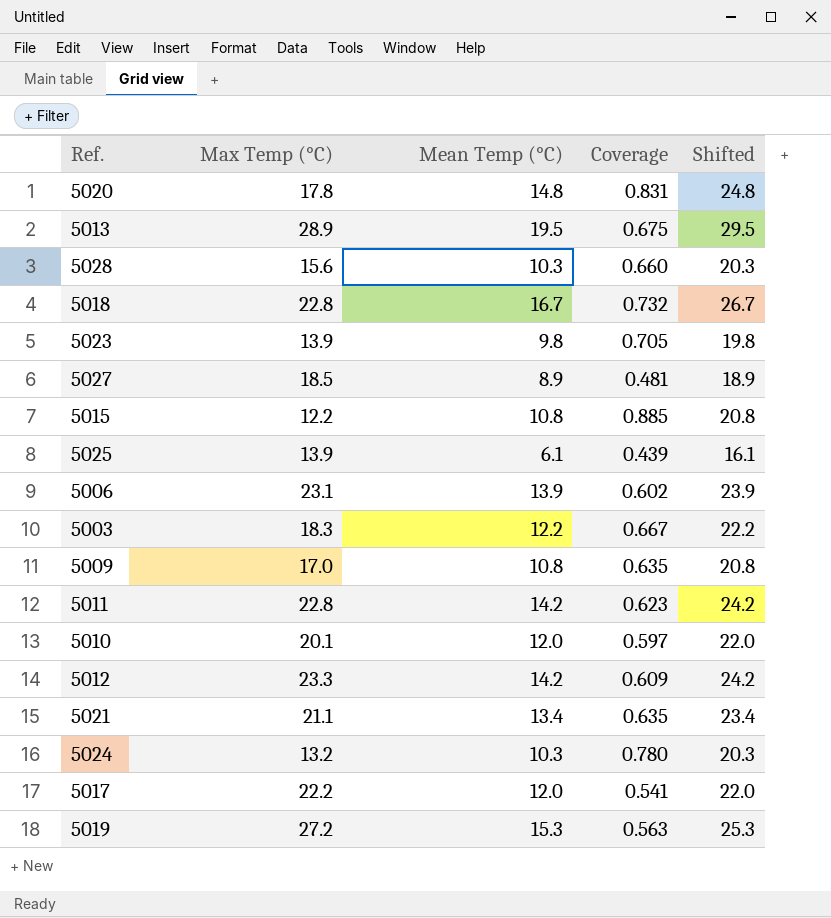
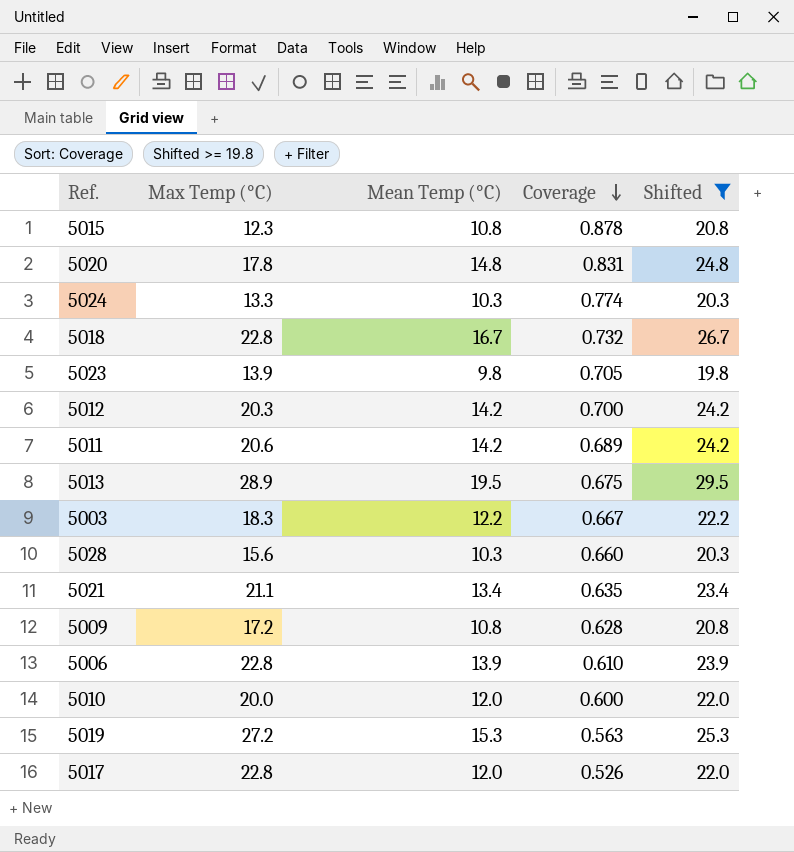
filter: none -> Shifted >= 19.8
row order: none -> Coverage descending
5015 | Max Temp (°C): 12.2 -> 12.3
5015 | Coverage: 0.885 -> 0.878
5024 | Max Temp (°C): 13.2 -> 13.3
5024 | Coverage: 0.780 -> 0.774
5012 | Max Temp (°C): 23.3 -> 20.3
5012 | Coverage: 0.609 -> 0.700
5011 | Max Temp (°C): 22.8 -> 20.6
5011 | Coverage: 0.623 -> 0.689
5009 | Max Temp (°C): 17.0 -> 17.2
5009 | Coverage: 0.635 -> 0.628
5006 | Max Temp (°C): 23.1 -> 22.8
5006 | Coverage: 0.602 -> 0.610
5010 | Max Temp (°C): 20.1 -> 20.0
5010 | Coverage: 0.597 -> 0.600
5017 | Max Temp (°C): 22.2 -> 22.8
5017 | Coverage: 0.541 -> 0.526

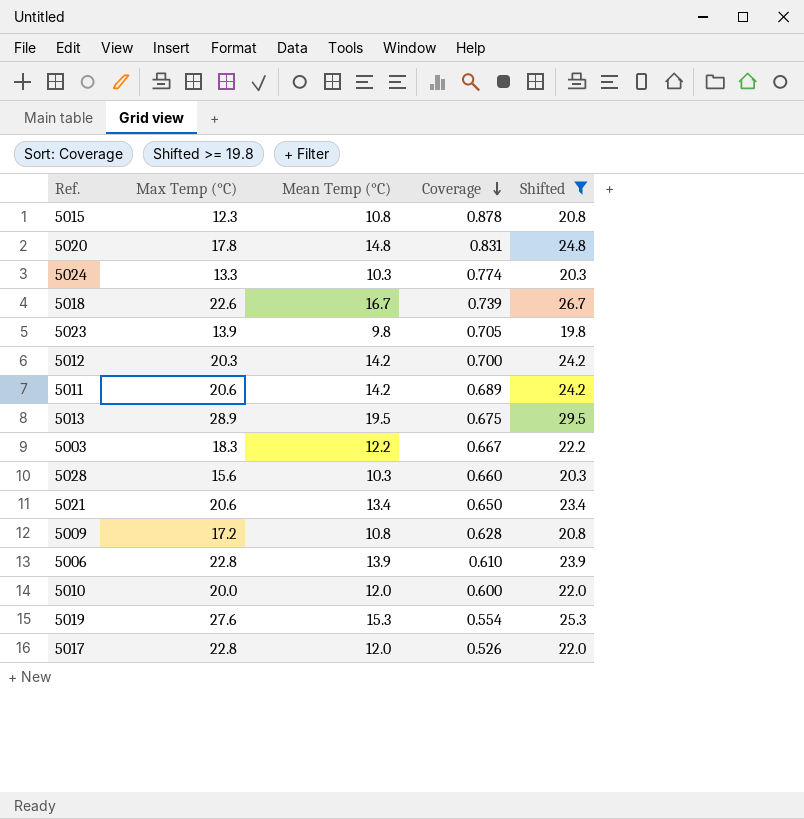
5018 | Max Temp (°C): 22.8 -> 22.6
5018 | Coverage: 0.732 -> 0.739
5021 | Max Temp (°C): 21.1 -> 20.6
5021 | Coverage: 0.635 -> 0.650
5019 | Max Temp (°C): 27.2 -> 27.6
5019 | Coverage: 0.563 -> 0.554

